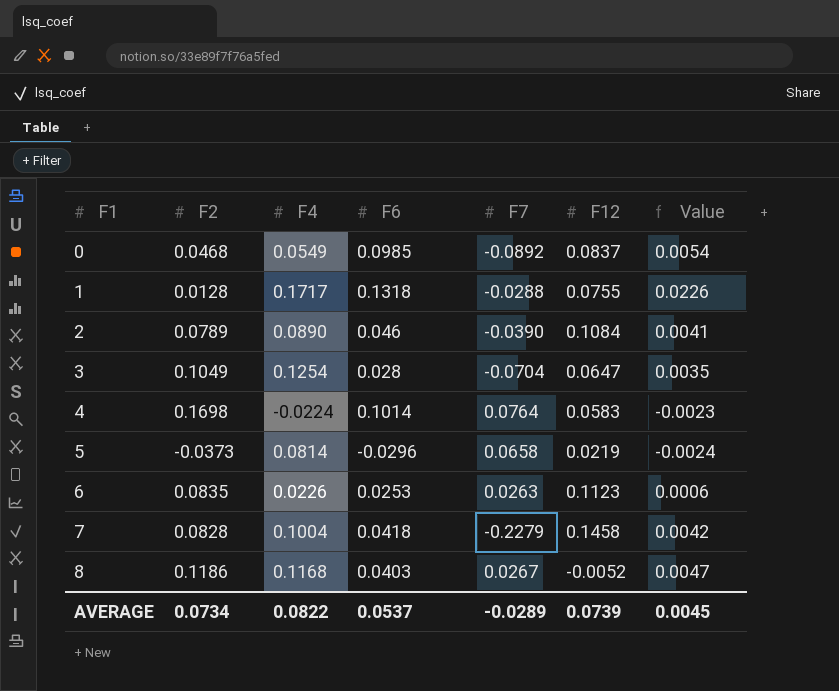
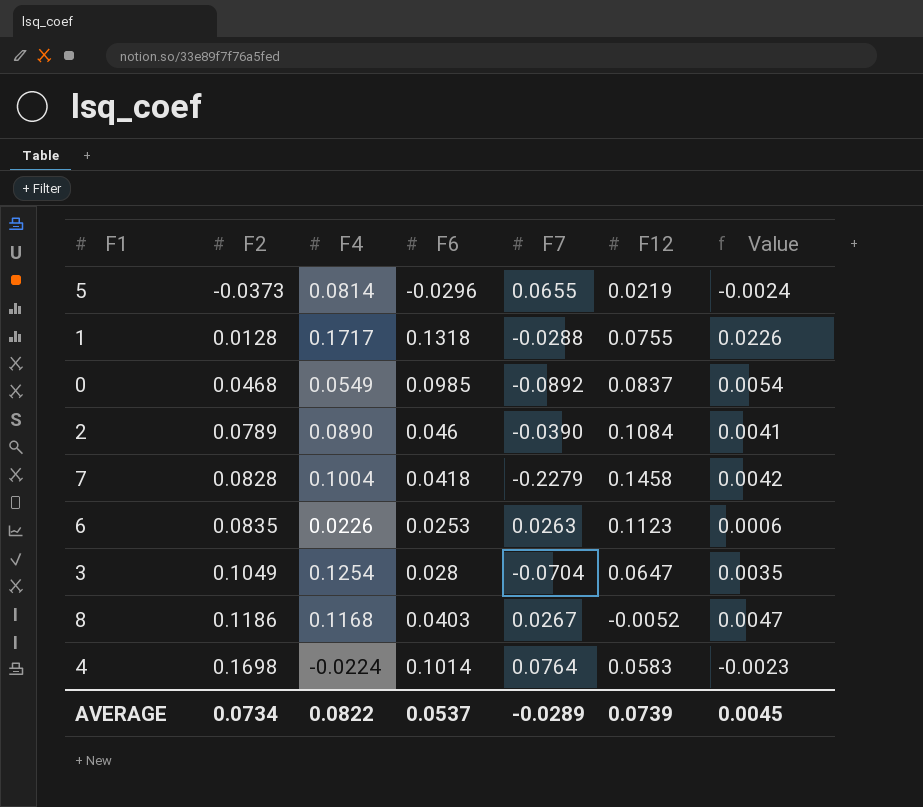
row order: F1 ascending -> F2 ascending
5 | F7: 0.0658 -> 0.0655

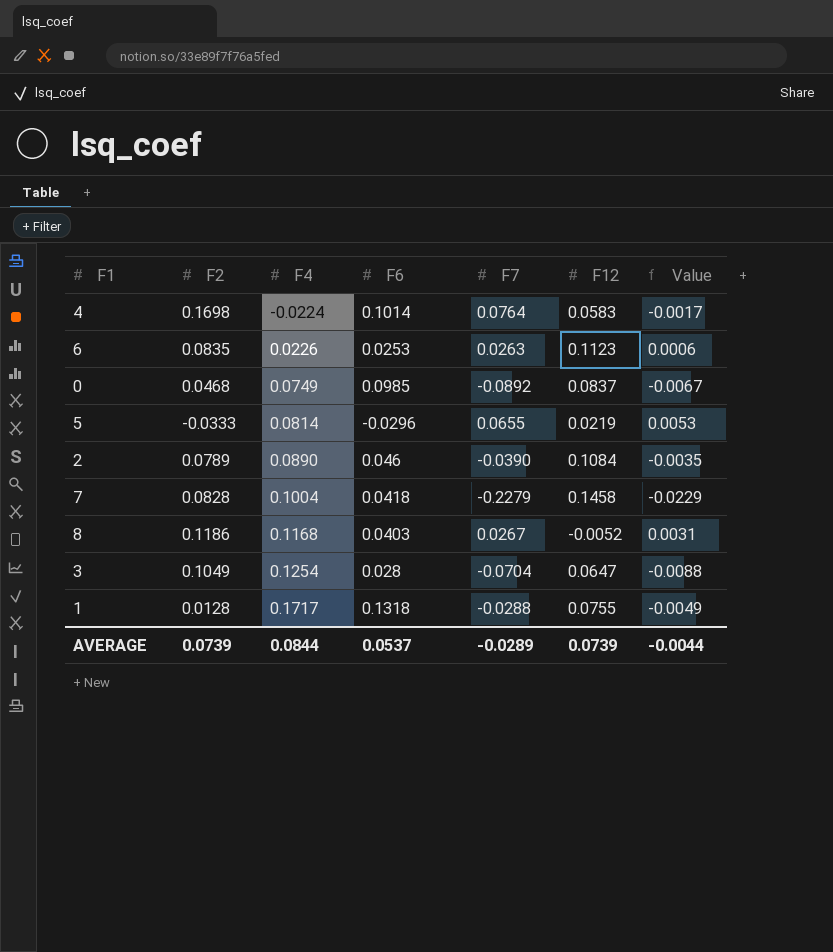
row order: F2 ascending -> F4 ascending
column Value | formula: [F4] * [F6] -> [F4] * [F7]
0 | F4: 0.0549 -> 0.0749
5 | F2: -0.0373 -> -0.0333
AVERAGE | F2: 0.0734 -> 0.0739
AVERAGE | F4: 0.0822 -> 0.0844
AVERAGE | Value: 0.0045 -> -0.0044

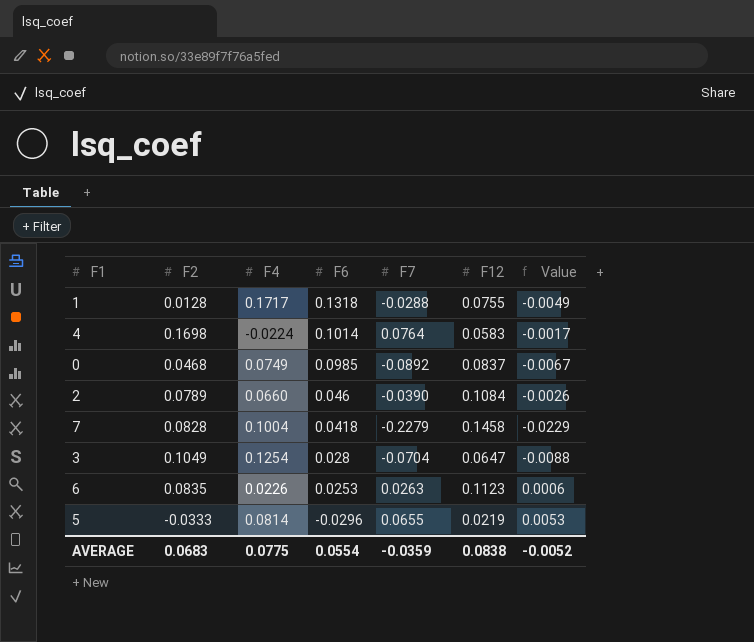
row order: F4 ascending -> F6 descending
row 8: 0.1186 | 0.1168 | 0.0403 | 0.0267 | -0.0052 | 0.0031 -> none
2 | F4: 0.0890 -> 0.0660
2 | Value: -0.0035 -> -0.0026
AVERAGE | F2: 0.0739 -> 0.0683
AVERAGE | F4: 0.0844 -> 0.0775
AVERAGE | F6: 0.0537 -> 0.0554
AVERAGE | F7: -0.0289 -> -0.0359
AVERAGE | F12: 0.0739 -> 0.0838
AVERAGE | Value: -0.0044 -> -0.0052

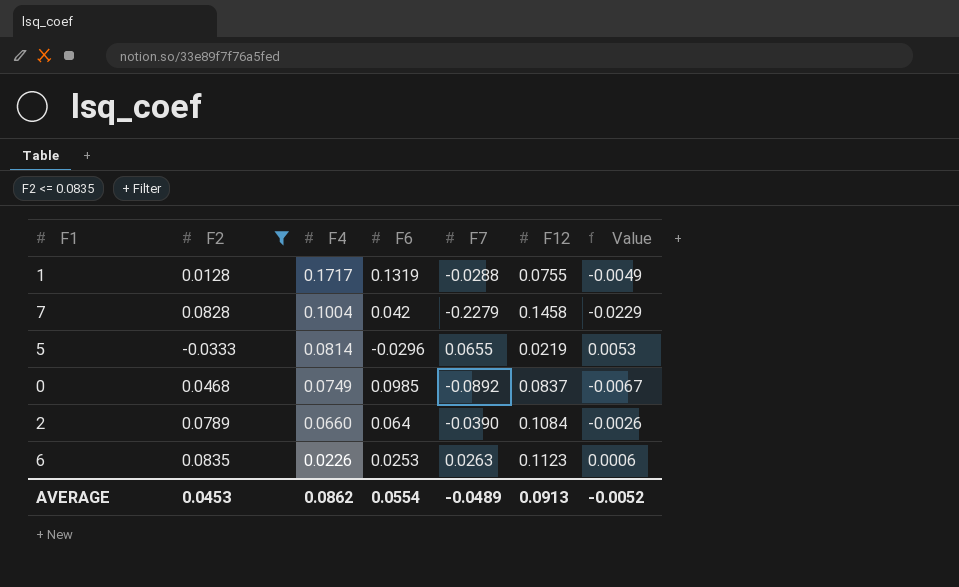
filter: none -> F2 <= 0.0835
row order: F6 descending -> F4 descending
1 | F6: 0.1318 -> 0.1319
7 | F6: 0.0418 -> 0.042
2 | F6: 0.046 -> 0.064
AVERAGE | F2: 0.0683 -> 0.0453
AVERAGE | F4: 0.0775 -> 0.0862
AVERAGE | F7: -0.0359 -> -0.0489
AVERAGE | F12: 0.0838 -> 0.0913

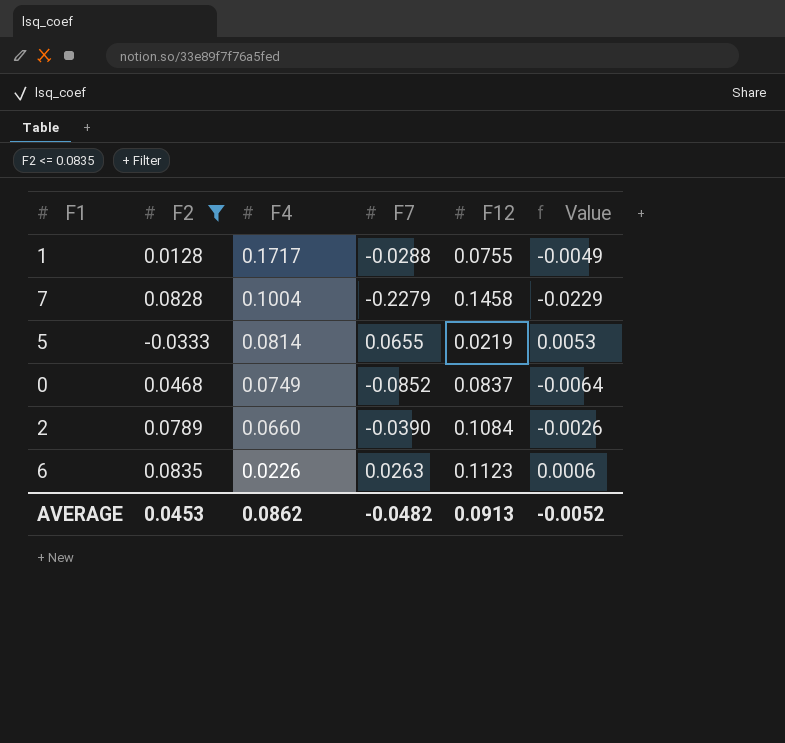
column F6 | position: 4 -> none
0 | F7: -0.0892 -> -0.0852
0 | Value: -0.0067 -> -0.0064
AVERAGE | F7: -0.0489 -> -0.0482

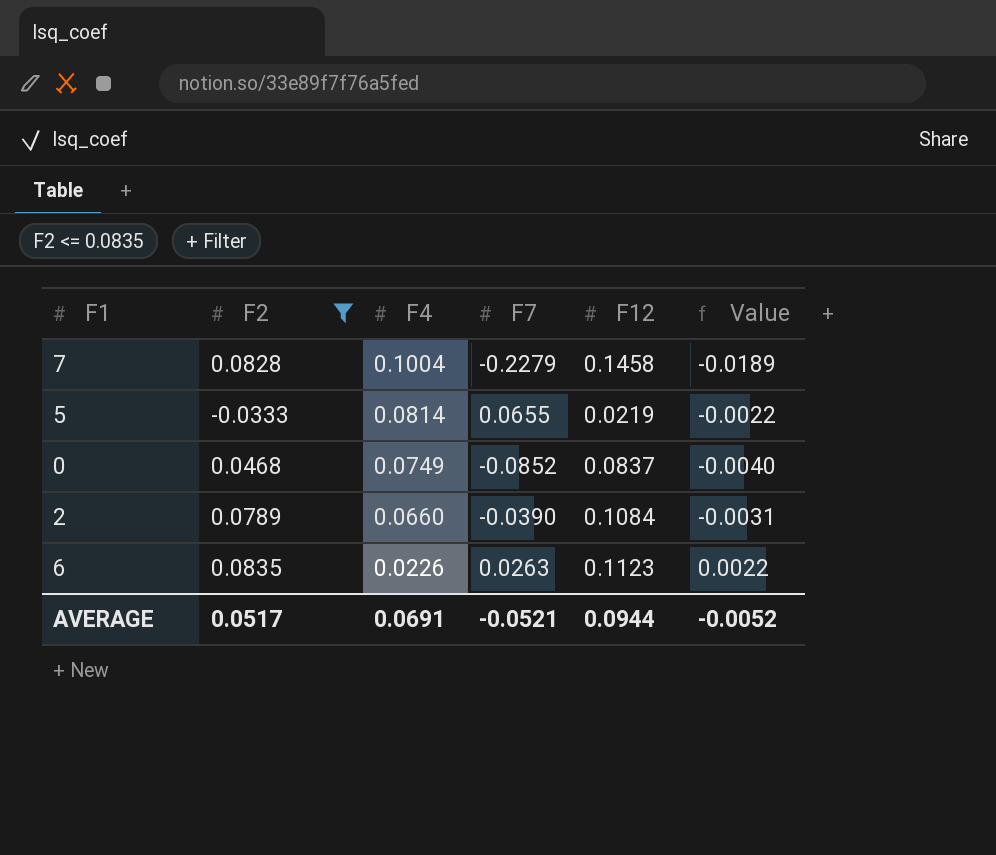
column Value | formula: [F4] * [F7] -> [F2] * [F7]
row 1: 0.0128 | 0.1717 | -0.0288 | 0.0755 | -0.0049 -> none
AVERAGE | F2: 0.0453 -> 0.0517
AVERAGE | F4: 0.0862 -> 0.0691
AVERAGE | F7: -0.0482 -> -0.0521
AVERAGE | F12: 0.0913 -> 0.0944

